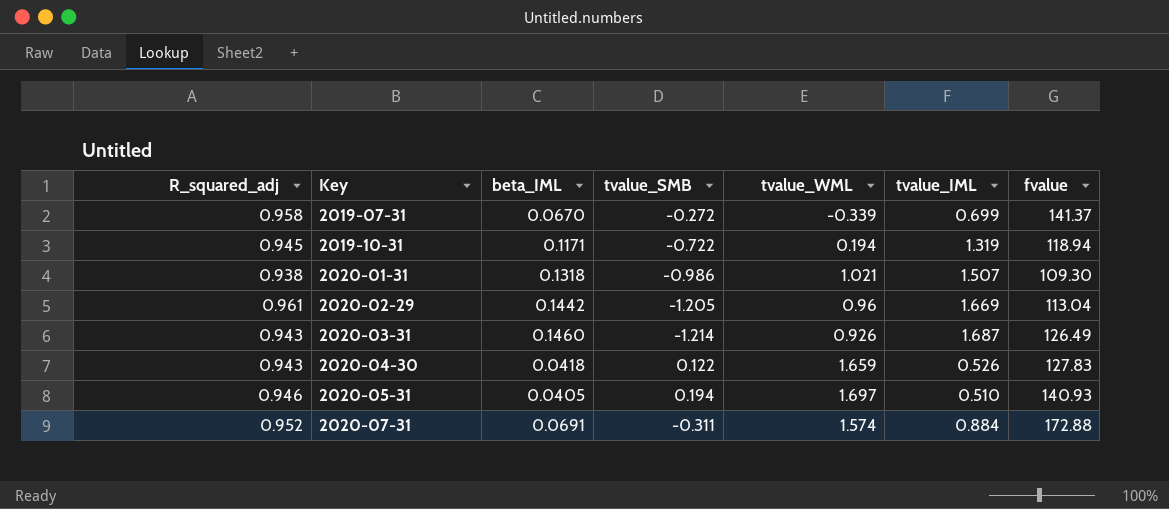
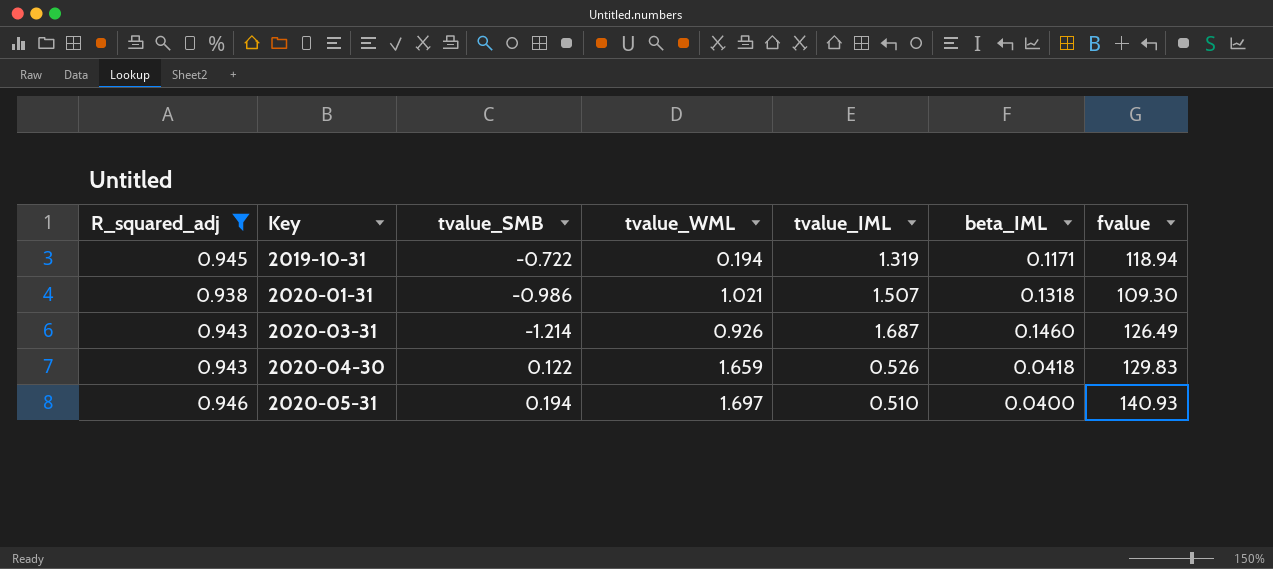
filter: none -> R_squared_adj <= 0.946
column beta_IML | position: 3 -> 6
2020-04-30 | fvalue: 127.83 -> 129.83
2020-05-31 | beta_IML: 0.0405 -> 0.0400

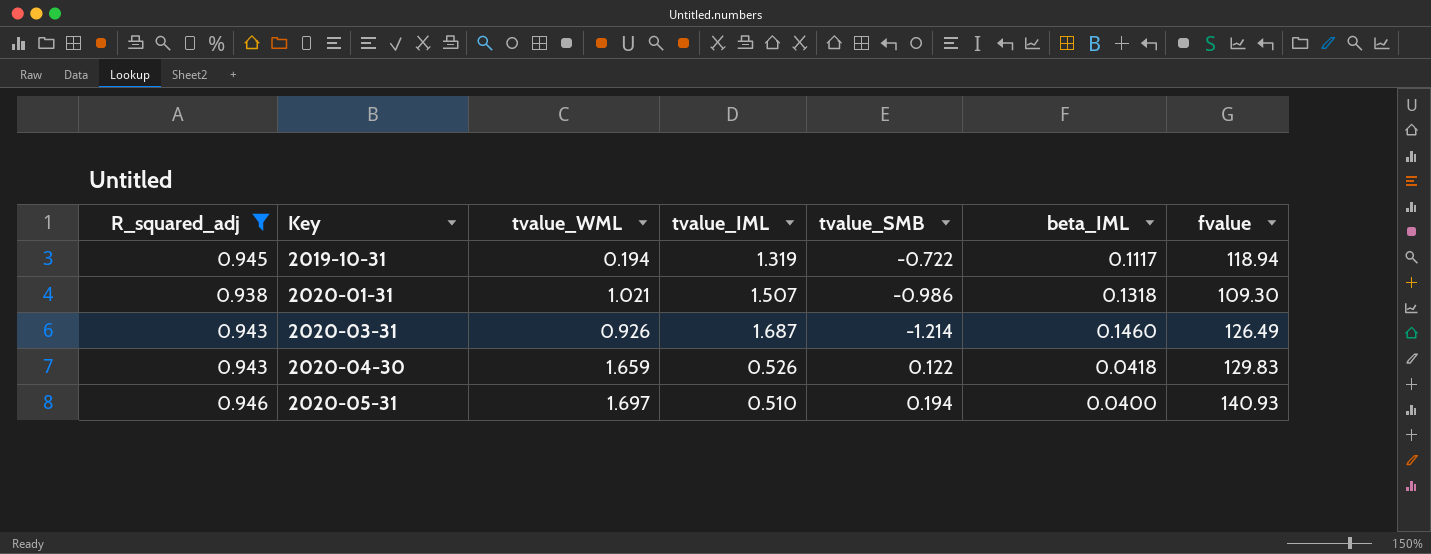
column tvalue_SMB | position: 3 -> 5
2019-10-31 | beta_IML: 0.1171 -> 0.1117

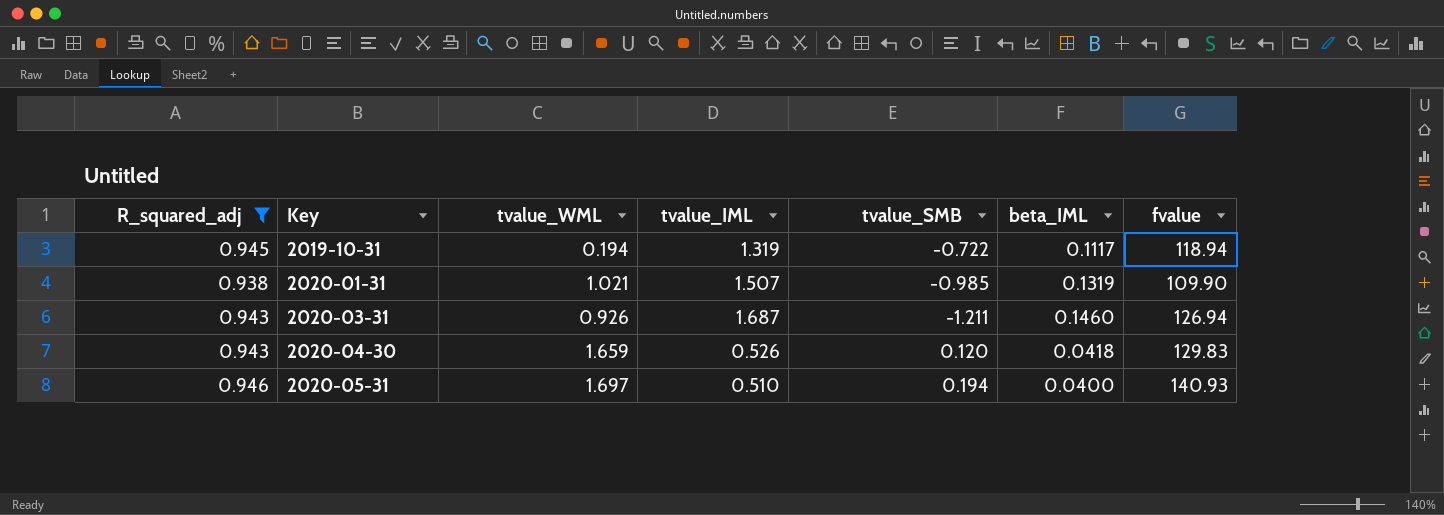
2020-01-31 | tvalue_SMB: -0.986 -> -0.985
2020-01-31 | beta_IML: 0.1318 -> 0.1319
2020-01-31 | fvalue: 109.30 -> 109.90
2020-03-31 | tvalue_SMB: -1.214 -> -1.211
2020-03-31 | fvalue: 126.49 -> 126.94
2020-04-30 | tvalue_SMB: 0.122 -> 0.120

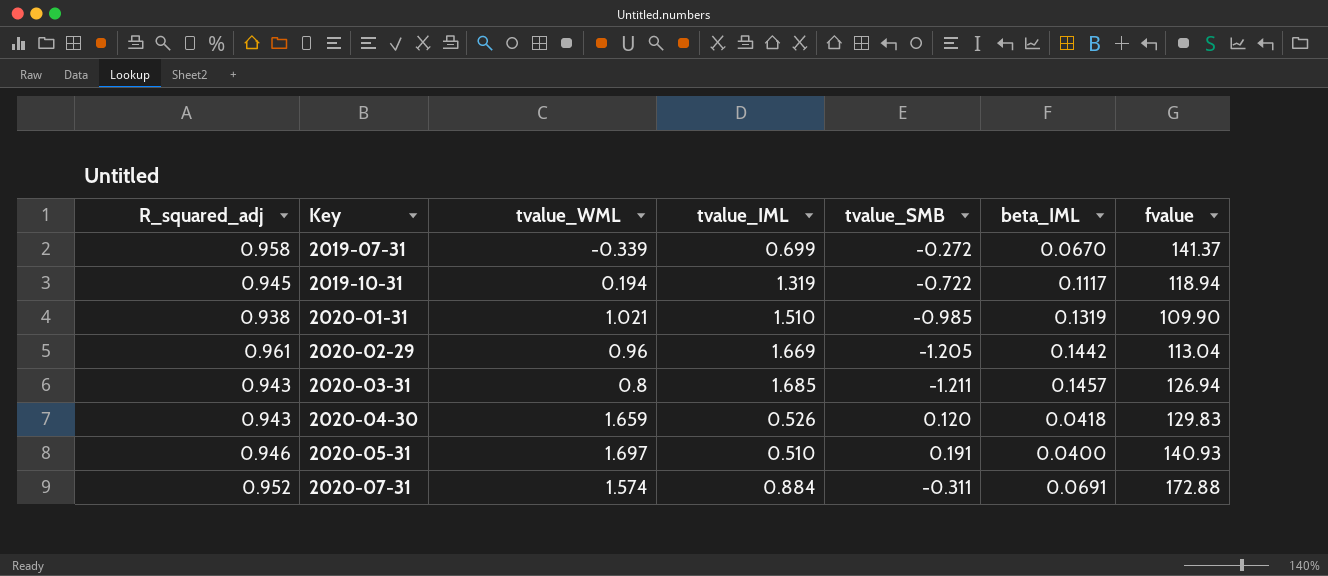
filter: R_squared_adj <= 0.946 -> none
2020-01-31 | tvalue_IML: 1.507 -> 1.510
2020-03-31 | tvalue_WML: 0.926 -> 0.8
2020-03-31 | tvalue_IML: 1.687 -> 1.685
2020-03-31 | beta_IML: 0.1460 -> 0.1457
2020-05-31 | tvalue_SMB: 0.194 -> 0.191

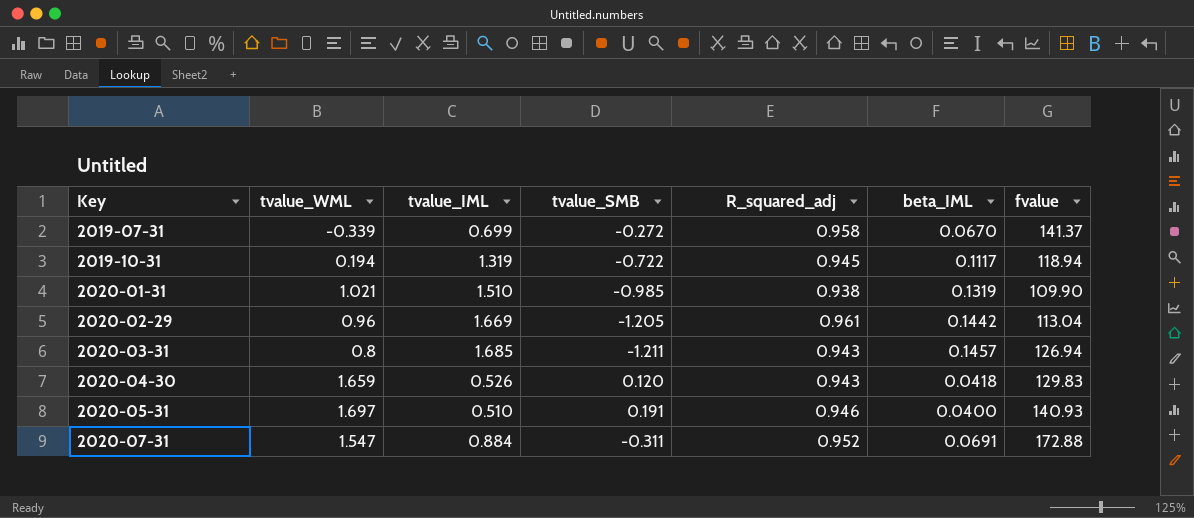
column R_squared_adj | position: 1 -> 5
2020-07-31 | tvalue_WML: 1.574 -> 1.547

